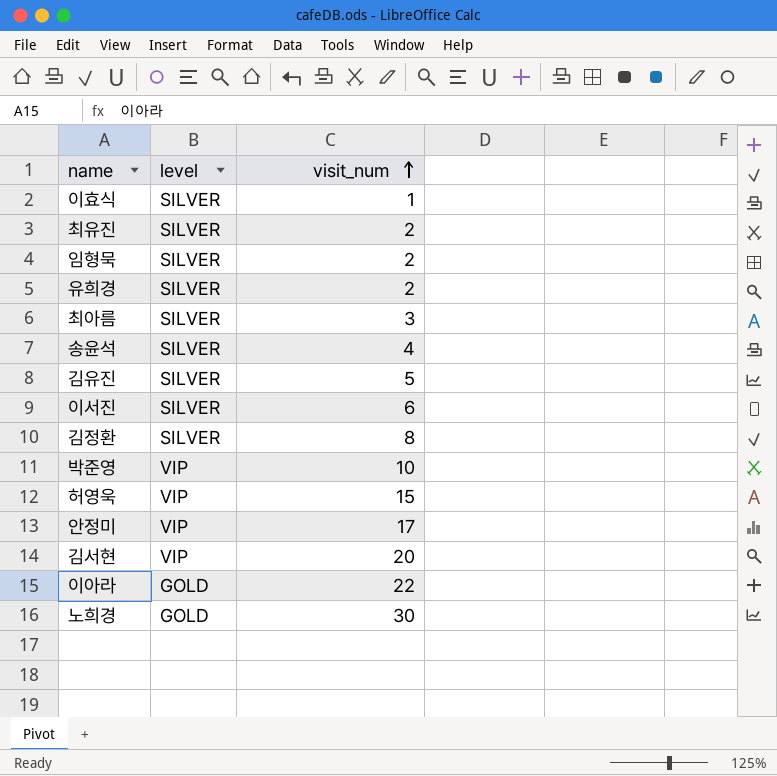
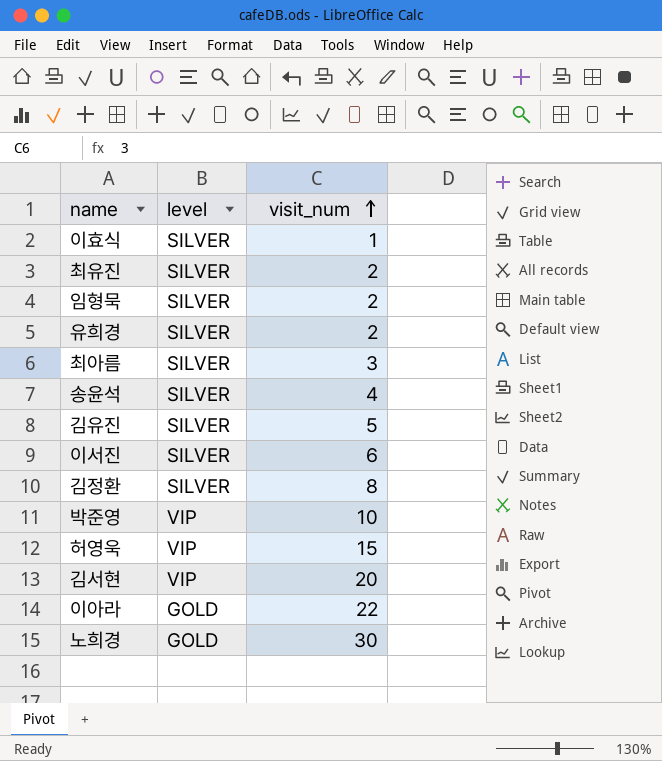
row 안정미: VIP | 17 -> none

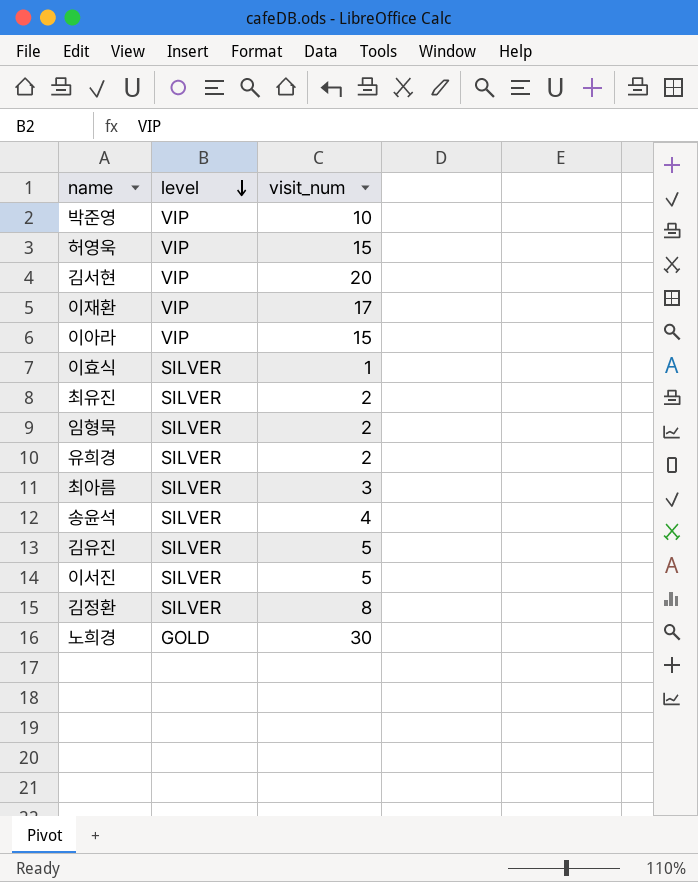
row order: visit_num ascending -> level descending
row 이재환: none -> VIP | 17
이아라 | level: GOLD -> VIP
이아라 | visit_num: 22 -> 15
이서진 | visit_num: 6 -> 5

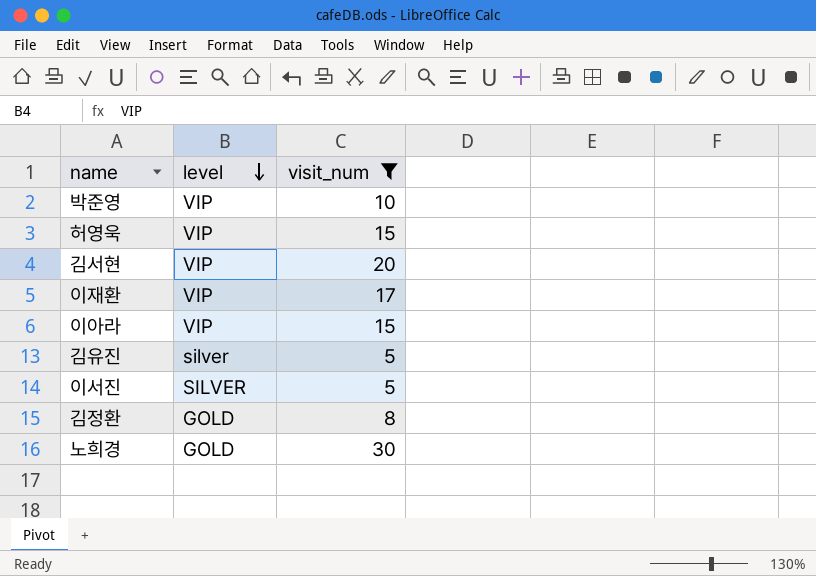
filter: none -> visit_num >= 5
김유진 | level: SILVER -> silver
김정환 | level: SILVER -> GOLD

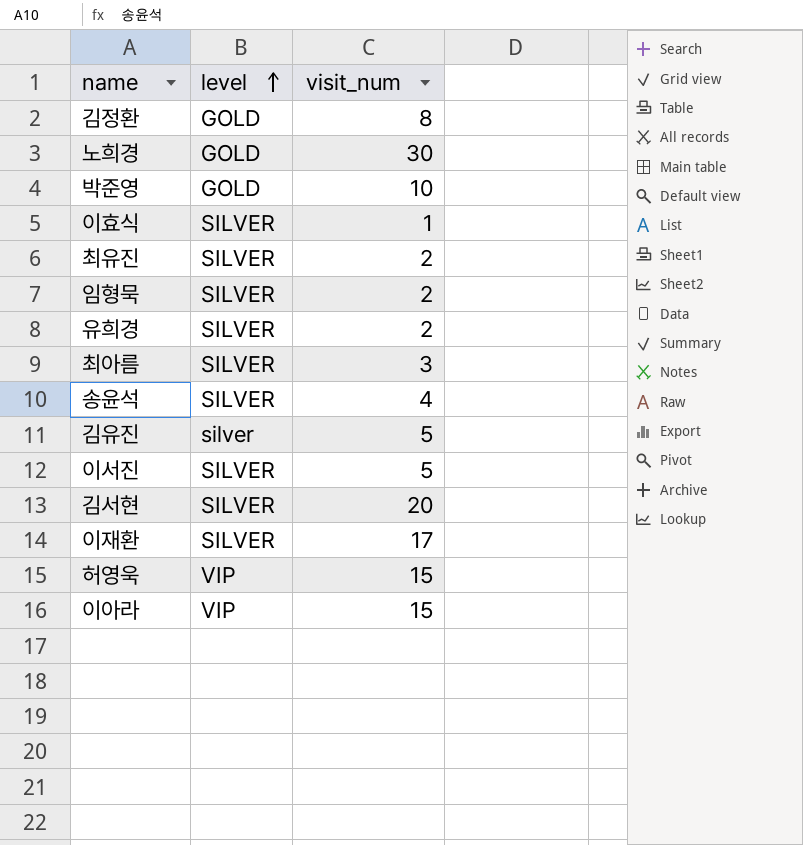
filter: visit_num >= 5 -> none
row order: level descending -> level ascending
박준영 | level: VIP -> GOLD
김서현 | level: VIP -> SILVER
이재환 | level: VIP -> SILVER

